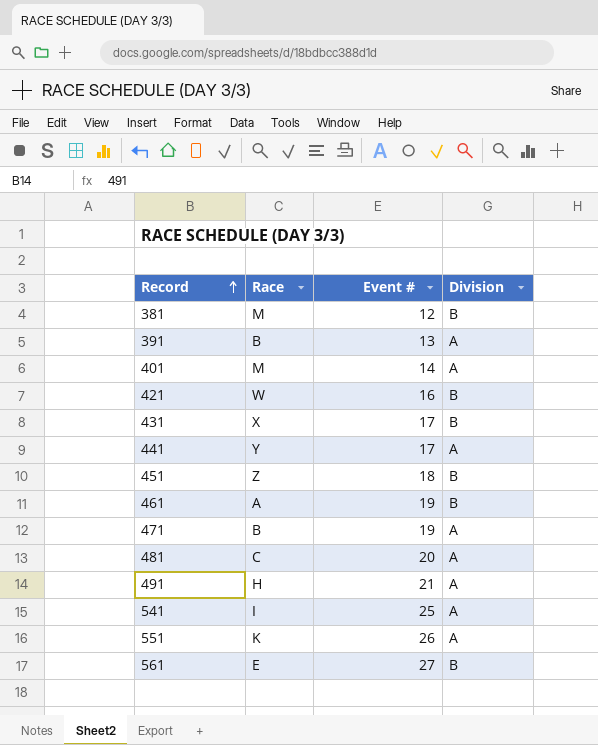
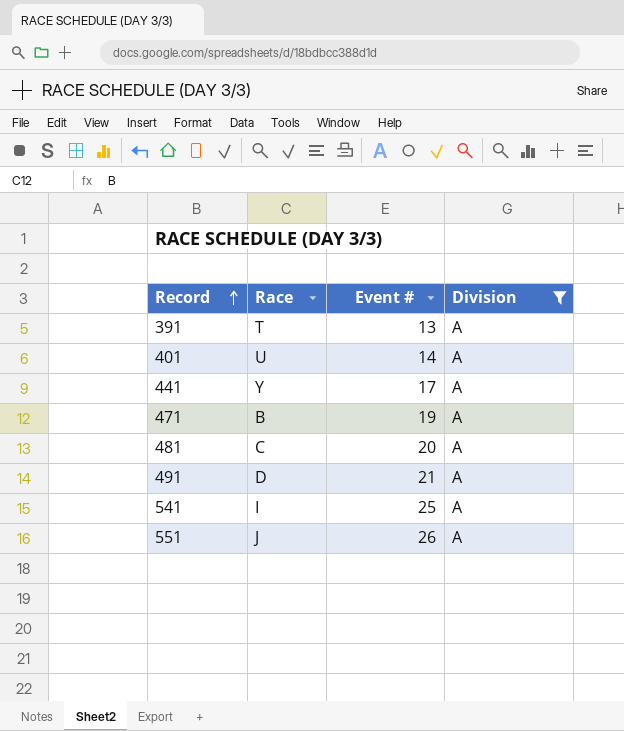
filter: none -> Division = A
391 | Race: B -> T
401 | Race: M -> U
491 | Race: H -> D
551 | Race: K -> J

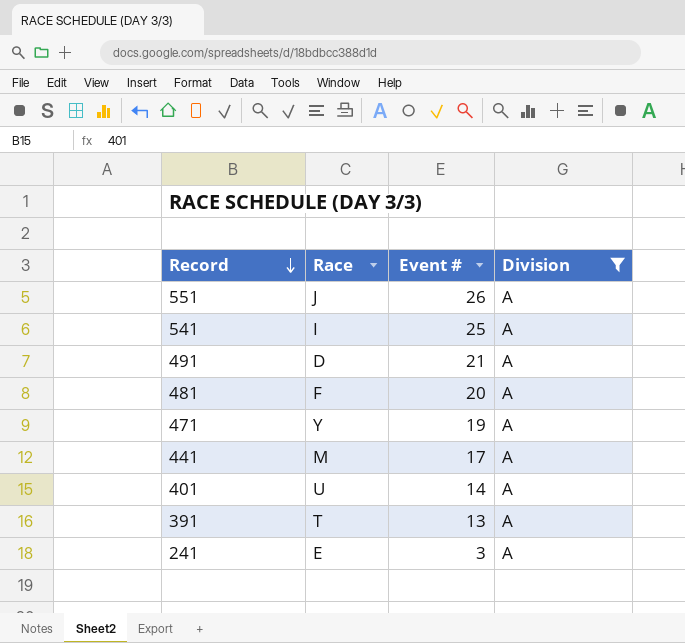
row order: Record ascending -> Record descending
481 | Race: C -> F
471 | Race: B -> Y
441 | Race: Y -> M
row 241: none -> E | 3 | A

